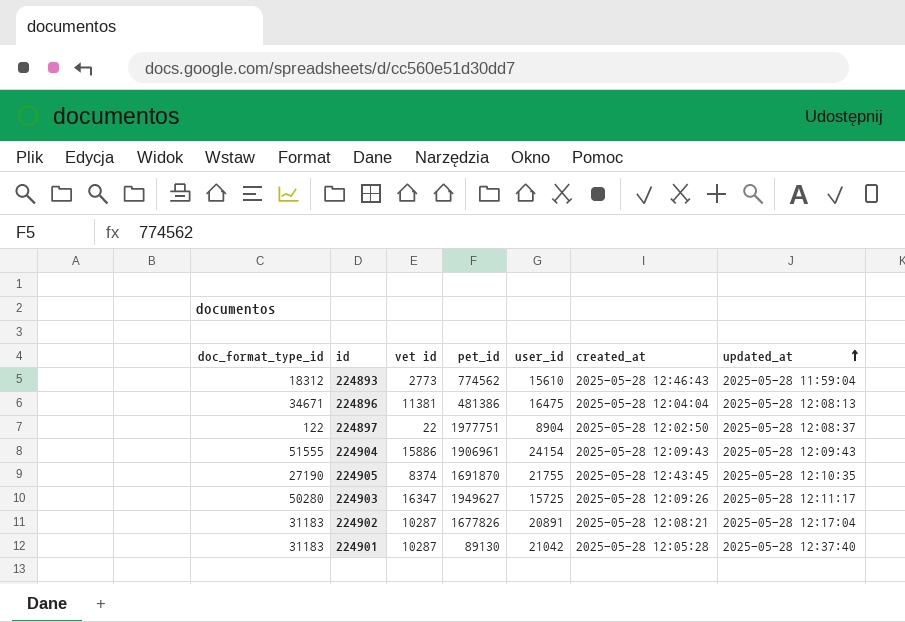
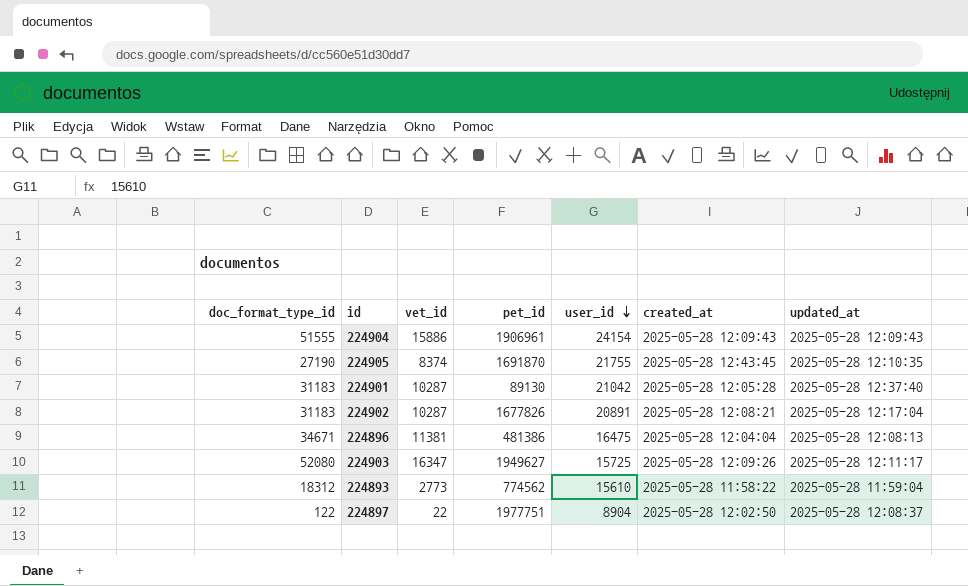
row order: updated_at ascending -> user_id descending
column name: vet id -> vet_id
224903 | doc_format_type_id: 50280 -> 52080
224893 | created_at: 2025-05-28 12:46:43 -> 2025-05-28 11:58:22

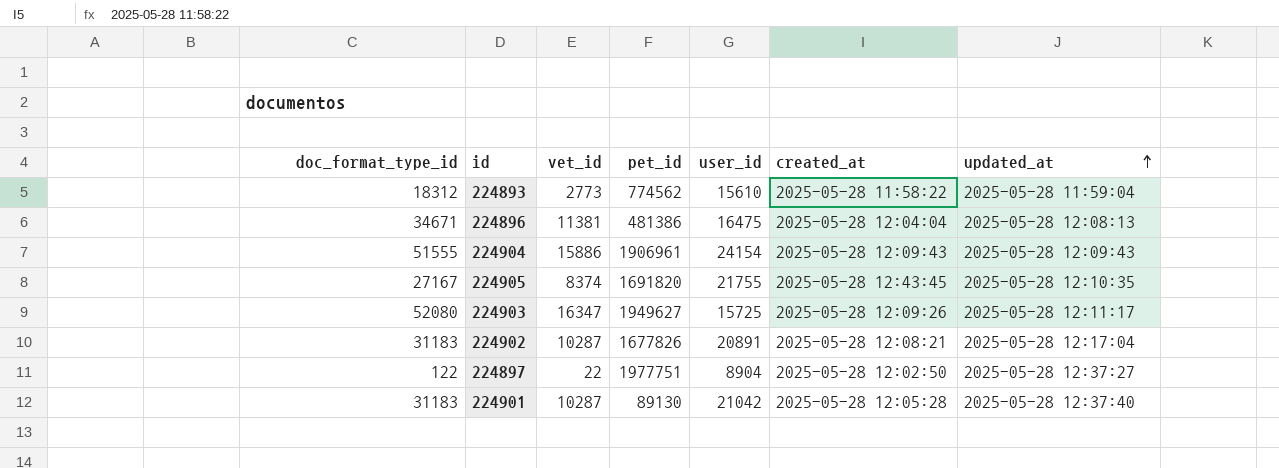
row order: user_id descending -> updated_at ascending
224905 | doc_format_type_id: 27190 -> 27167
224905 | pet_id: 1691870 -> 1691820
224897 | updated_at: 2025-05-28 12:08:37 -> 2025-05-28 12:37:27

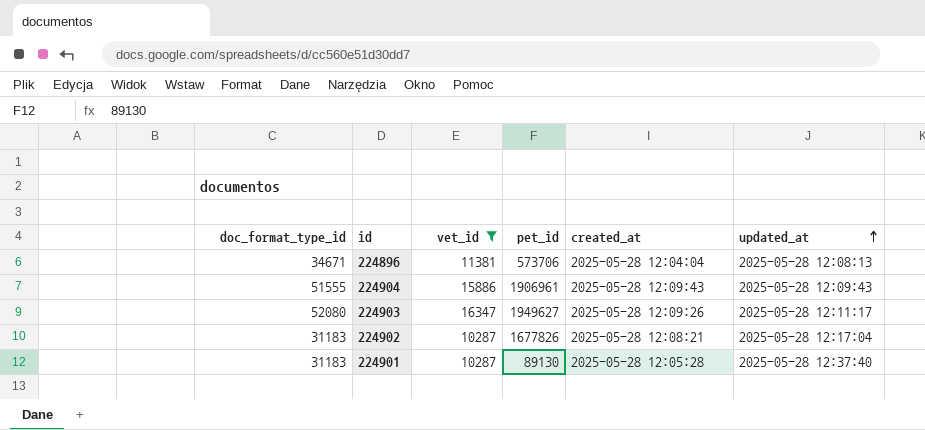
filter: none -> vet_id >= 10287
column user_id | position: 5 -> none
224896 | pet_id: 481386 -> 573706

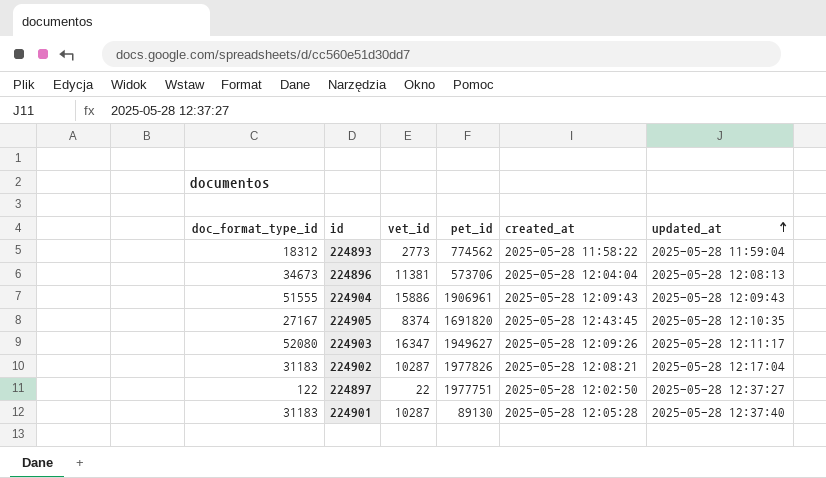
filter: vet_id >= 10287 -> none
224896 | doc_format_type_id: 34671 -> 34673
224902 | pet_id: 1677826 -> 1977826

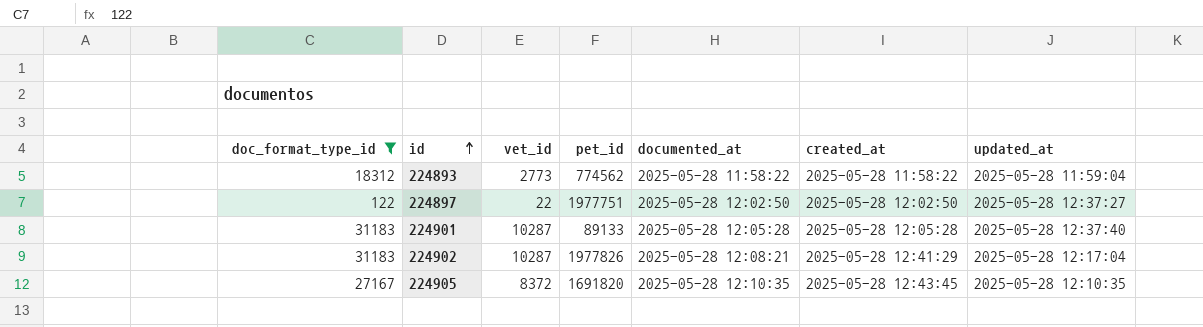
filter: none -> doc_format_type_id <= 31183
row order: updated_at ascending -> id ascending
column documented_at | position: none -> 5
224901 | pet_id: 89130 -> 89133
224902 | created_at: 2025-05-28 12:08:21 -> 2025-05-28 12:41:29
224905 | vet_id: 8374 -> 8372

